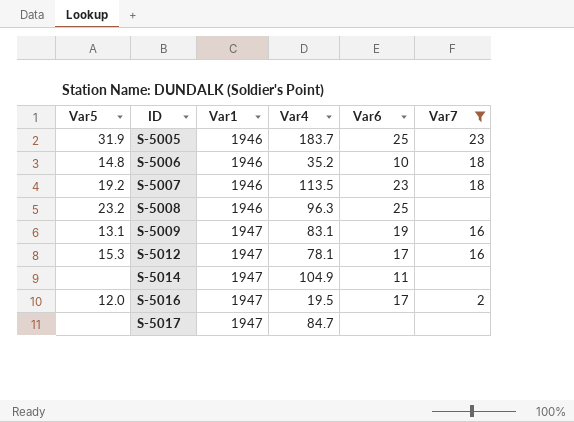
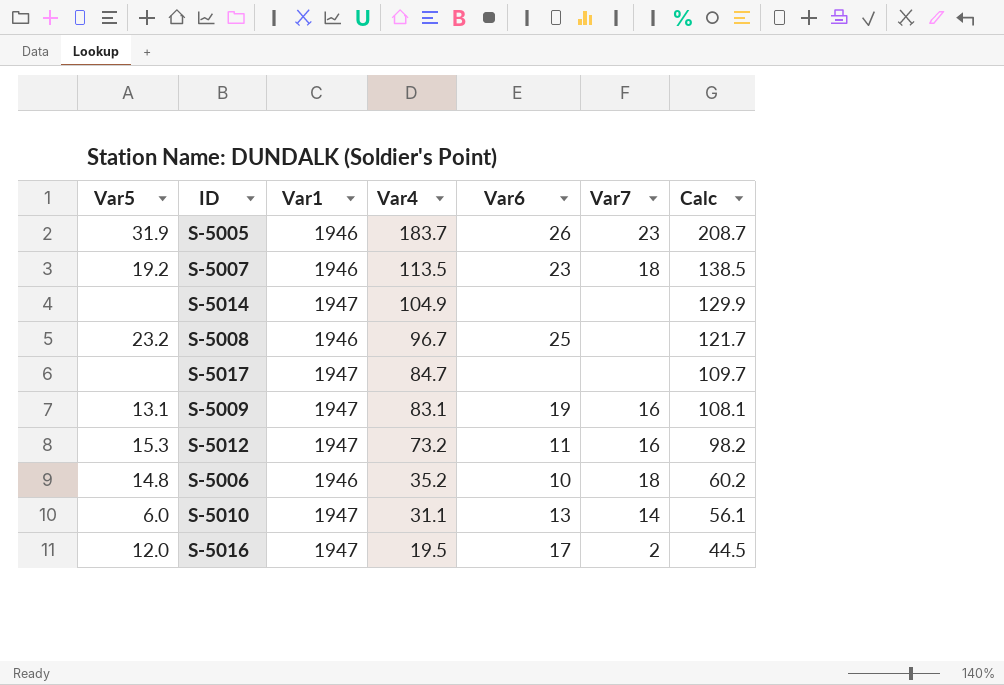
filter: Var7 != 14 -> none
row order: ID ascending -> Var4 descending
column Calc | formula: none -> [Var4] + 25
S-5005 | Var6: 25 -> 26
S-5014 | Var6: 11 -> none
S-5008 | Var4: 96.3 -> 96.7
S-5012 | Var4: 78.1 -> 73.2
S-5012 | Var6: 17 -> 11

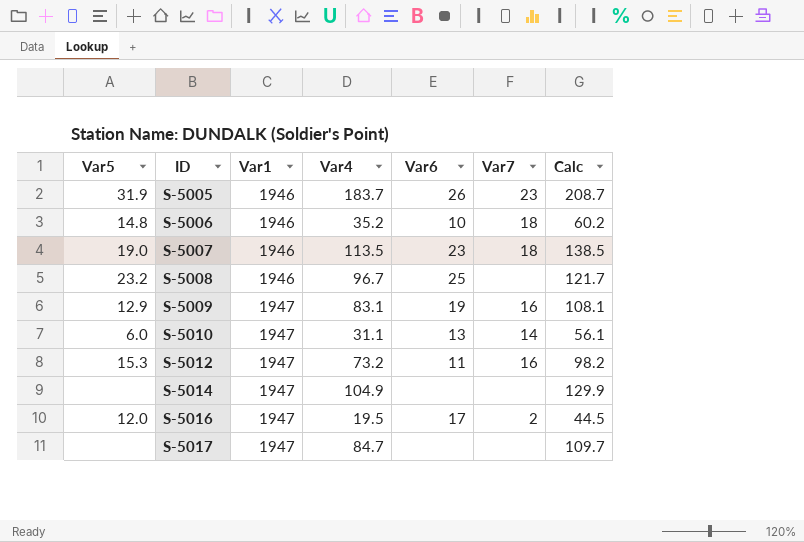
row order: Var4 descending -> ID ascending
S-5007 | Var5: 19.2 -> 19.0
S-5009 | Var5: 13.1 -> 12.9

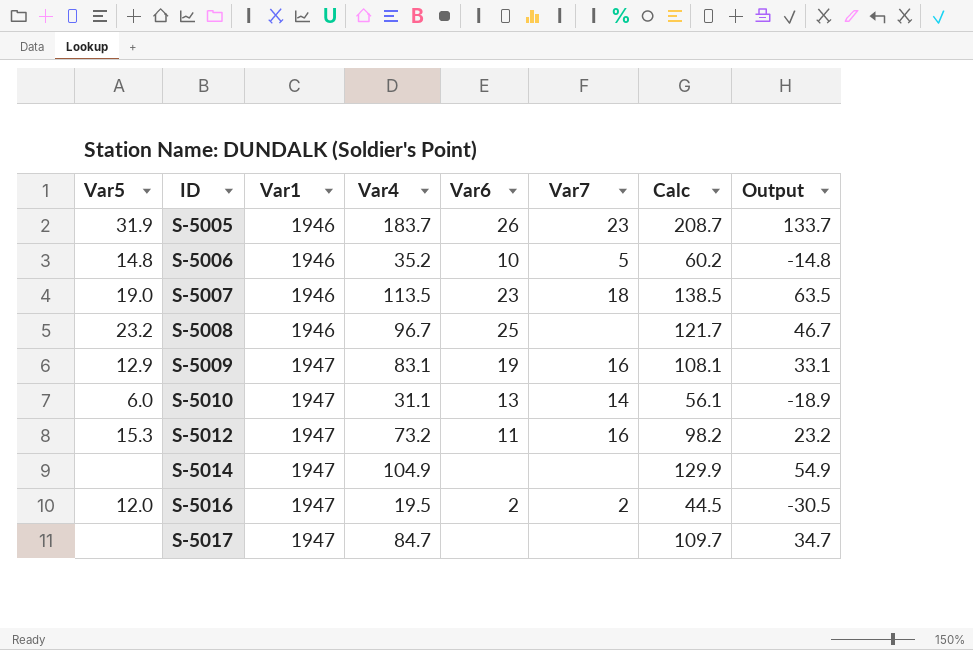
column Output | formula: none -> [Var4] - 50
S-5006 | Var7: 18 -> 5
S-5016 | Var6: 17 -> 2

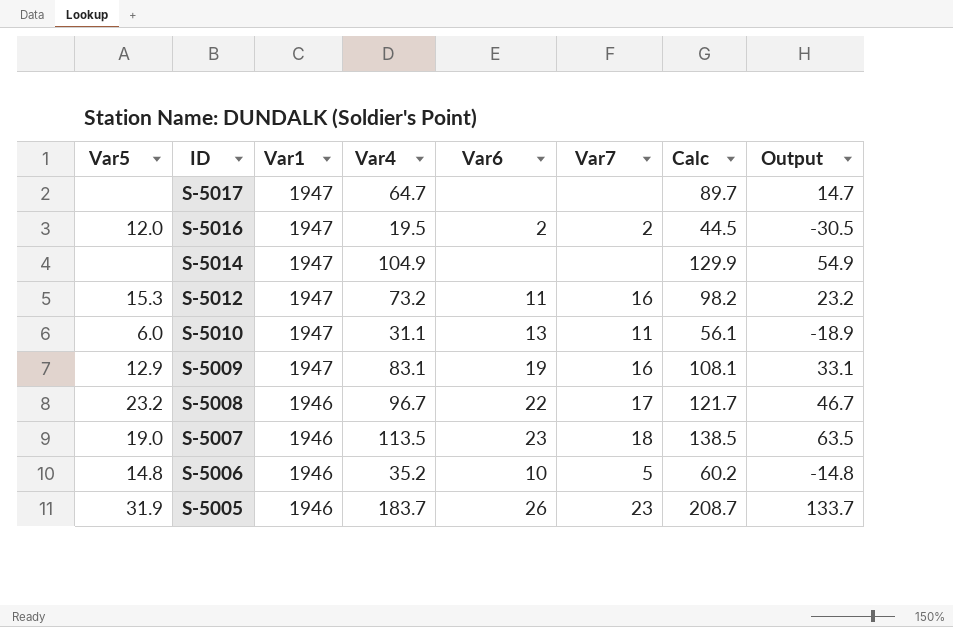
row order: ID ascending -> ID descending
S-5017 | Var4: 84.7 -> 64.7
S-5017 | Calc: 109.7 -> 89.7
S-5017 | Output: 34.7 -> 14.7
S-5010 | Var7: 14 -> 11
S-5008 | Var6: 25 -> 22
S-5008 | Var7: none -> 17

